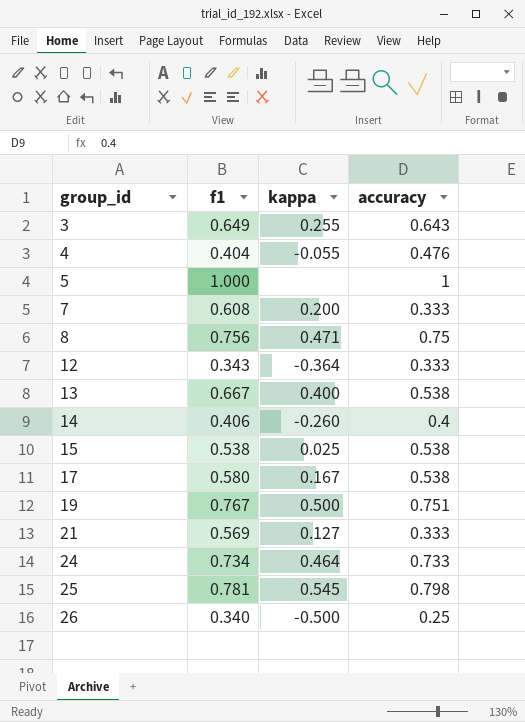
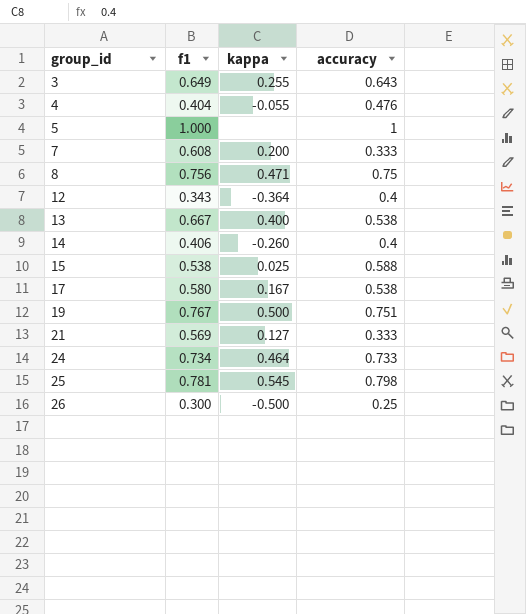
12 | accuracy: 0.333 -> 0.4
15 | accuracy: 0.538 -> 0.588
26 | f1: 0.340 -> 0.300

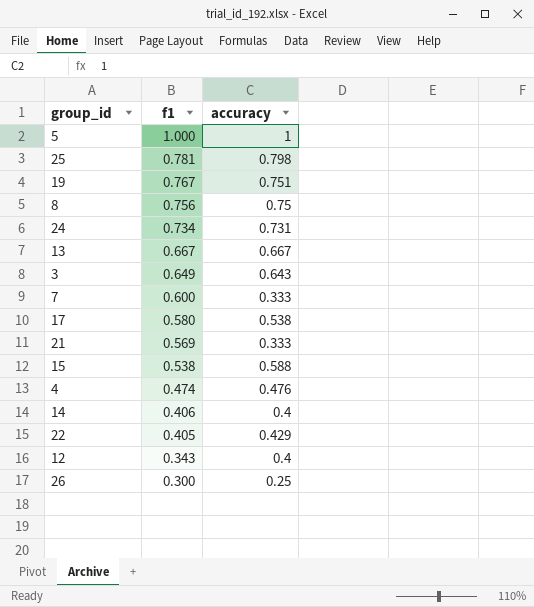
row order: group_id ascending -> f1 descending
column kappa | position: 3 -> none
24 | accuracy: 0.733 -> 0.731
13 | accuracy: 0.538 -> 0.667
7 | f1: 0.608 -> 0.600
4 | f1: 0.404 -> 0.474
row 22: none -> 0.405 | 0.429

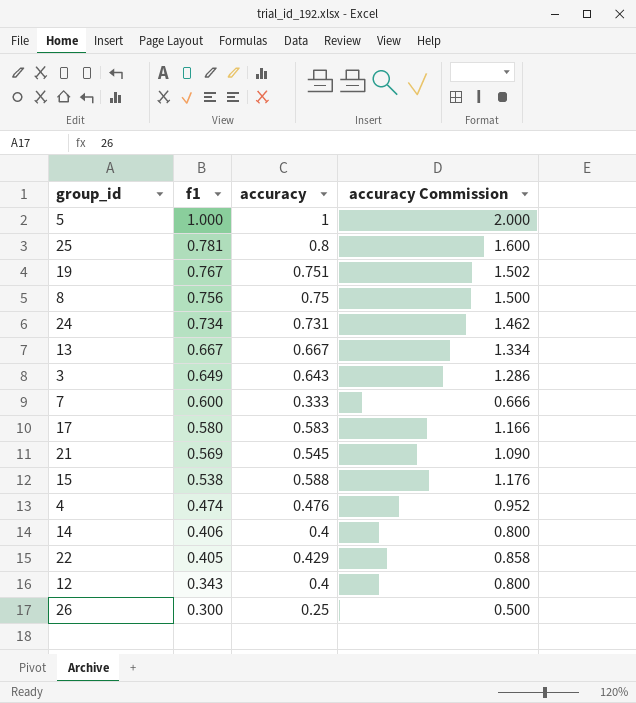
column accuracy Commission | formula: none -> [accuracy] * 2
25 | accuracy: 0.798 -> 0.8
17 | accuracy: 0.538 -> 0.583
21 | accuracy: 0.333 -> 0.545

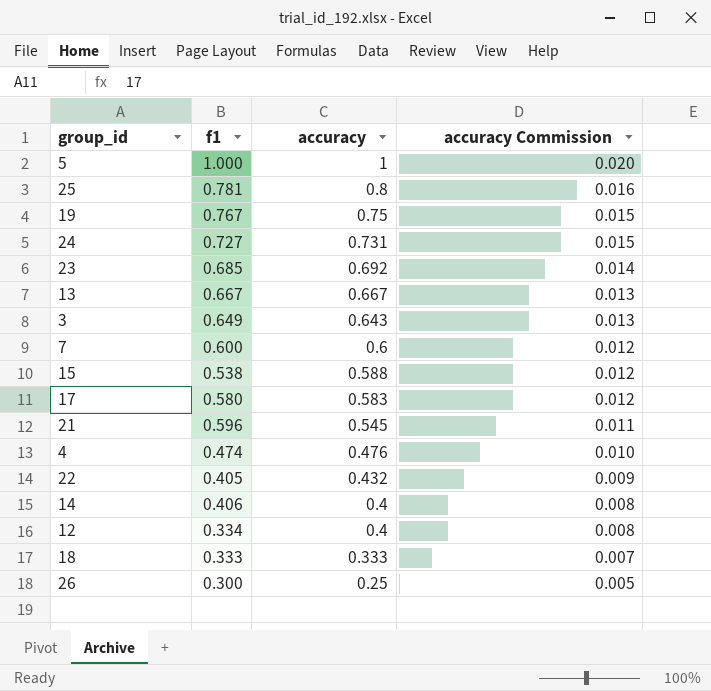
row order: f1 descending -> accuracy descending
column accuracy Commission | formula: [accuracy] * 2 -> [accuracy] * 0.02
row 8: 0.756 | 0.75 | 1.500 -> none
19 | accuracy: 0.751 -> 0.75
24 | f1: 0.734 -> 0.727
row 23: none -> 0.685 | 0.692 | 0.014
7 | accuracy: 0.333 -> 0.6
21 | f1: 0.569 -> 0.596
22 | accuracy: 0.429 -> 0.432
12 | f1: 0.343 -> 0.334
row 18: none -> 0.333 | 0.333 | 0.007

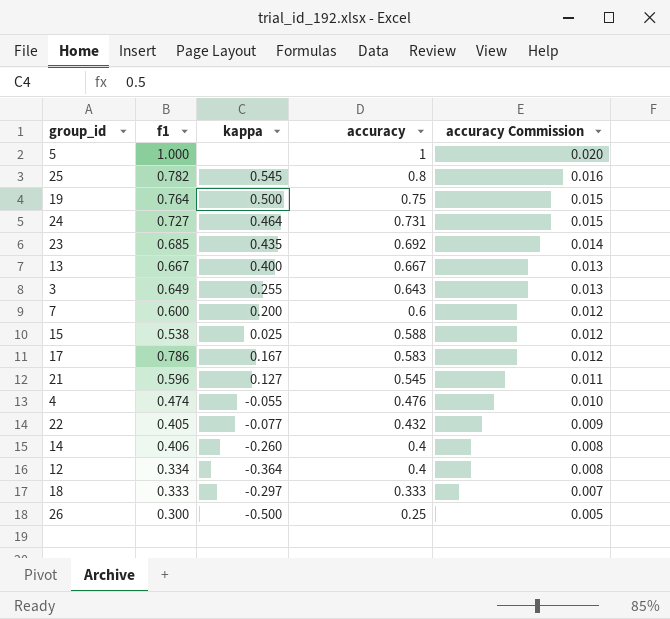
column kappa | position: none -> 3
25 | f1: 0.781 -> 0.782
19 | f1: 0.767 -> 0.764
17 | f1: 0.580 -> 0.786

